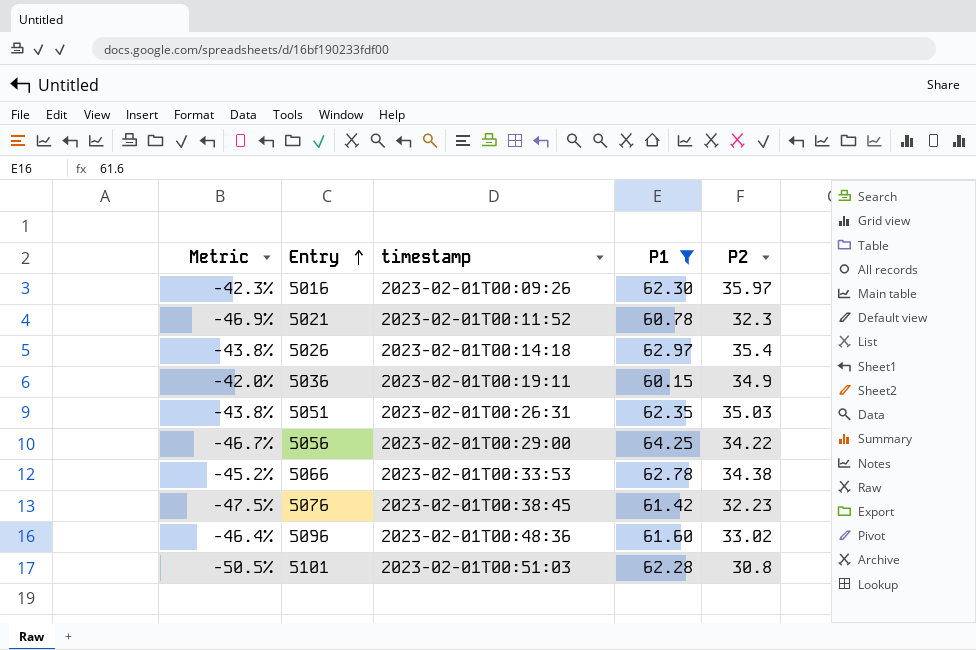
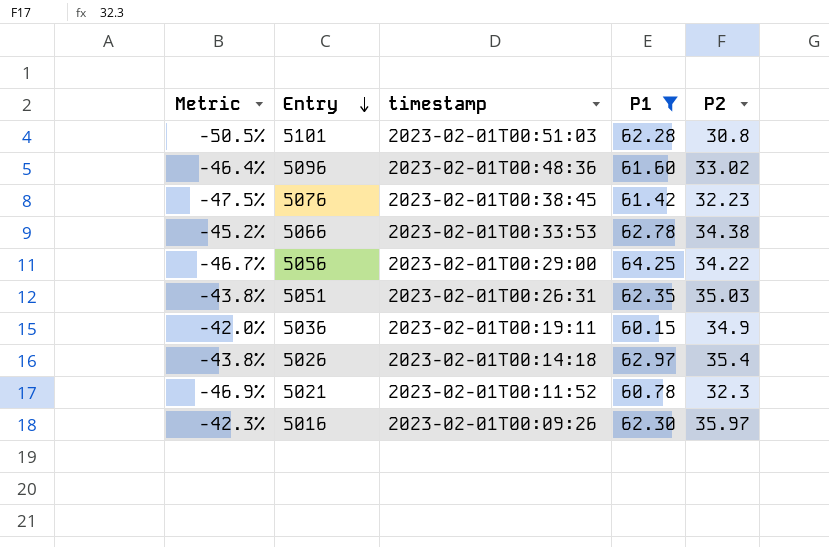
row order: Entry ascending -> Entry descending

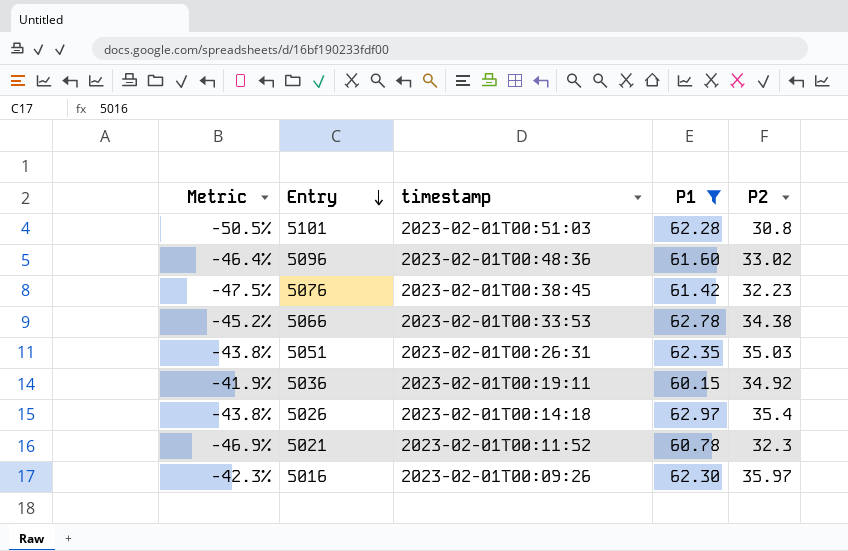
row 5056: -46.7% | 2023-02-01T00:29:00 | 64.25 | 34.22 -> none
5036 | Metric: -42.0% -> -41.9%
5036 | P2: 34.9 -> 34.92

